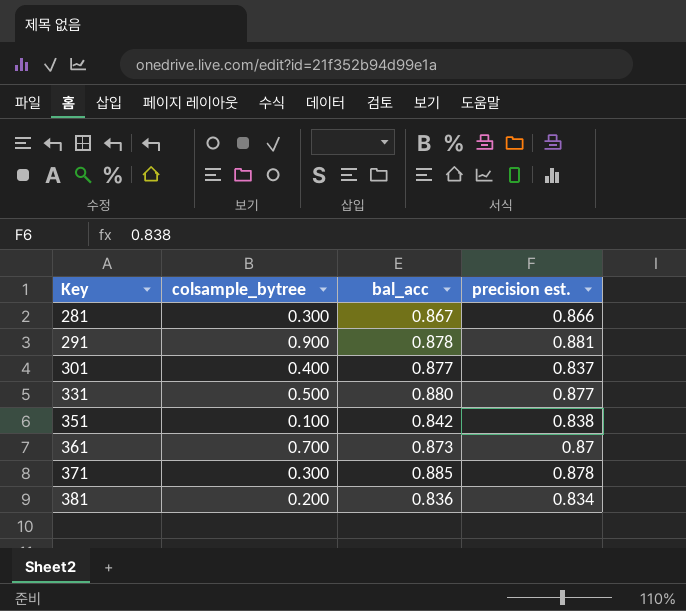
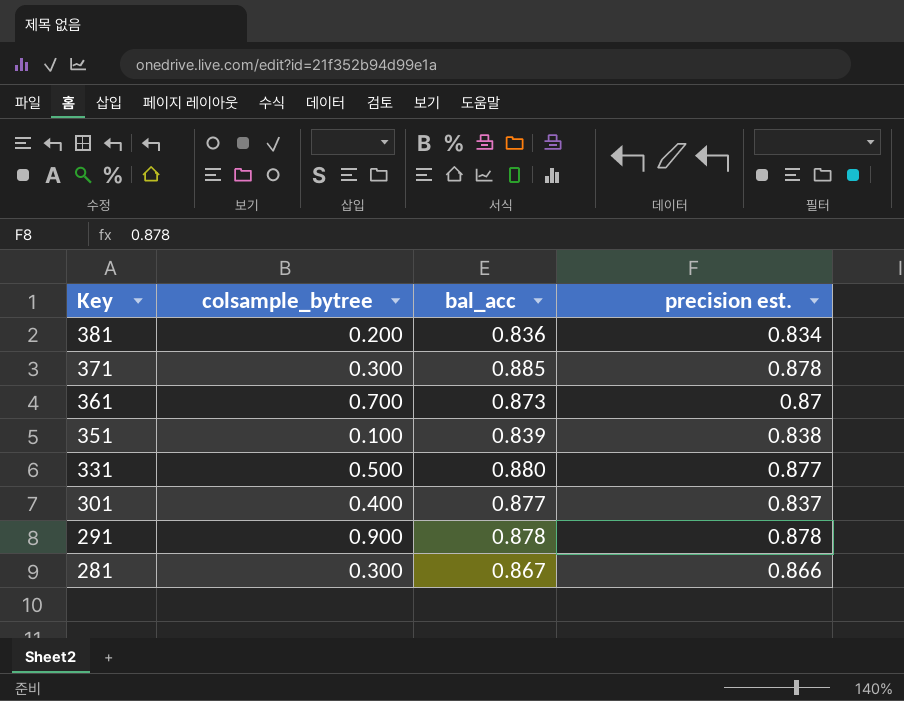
row order: Key ascending -> Key descending
351 | bal_acc: 0.842 -> 0.839
291 | precision est.: 0.881 -> 0.878

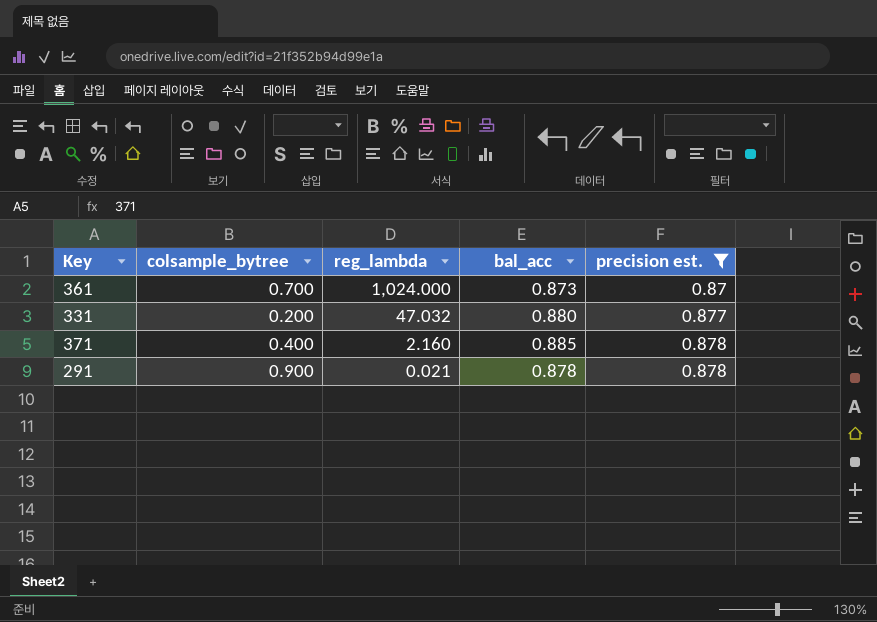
filter: none -> precision est. >= 0.87
row order: Key descending -> reg_lambda descending
column reg_lambda | position: none -> 3
331 | colsample_bytree: 0.500 -> 0.200
371 | colsample_bytree: 0.300 -> 0.400

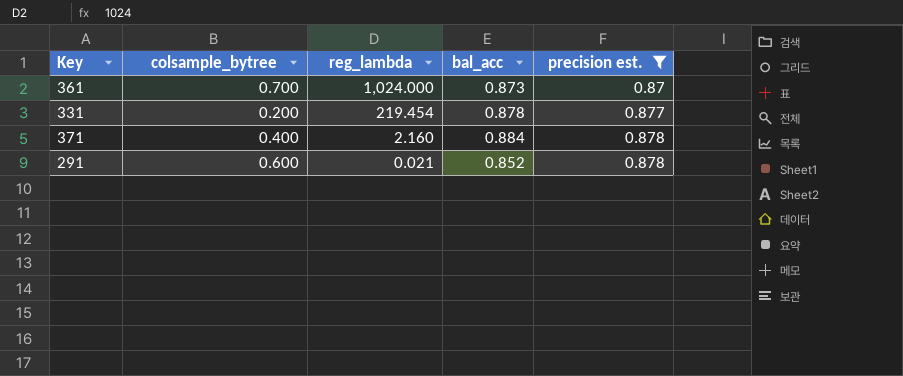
331 | reg_lambda: 47.032 -> 219.454
331 | bal_acc: 0.880 -> 0.878
371 | bal_acc: 0.885 -> 0.884
291 | colsample_bytree: 0.900 -> 0.600
291 | bal_acc: 0.878 -> 0.852

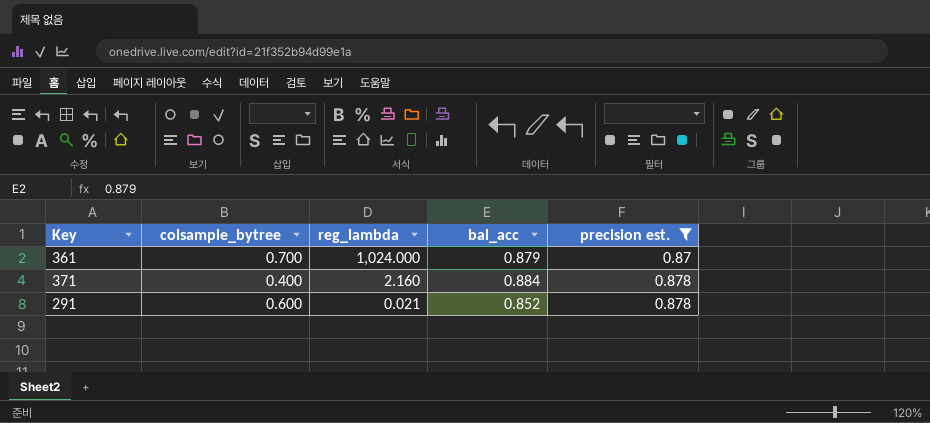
row 331: 0.200 | 219.454 | 0.878 | 0.877 -> none
361 | bal_acc: 0.873 -> 0.879

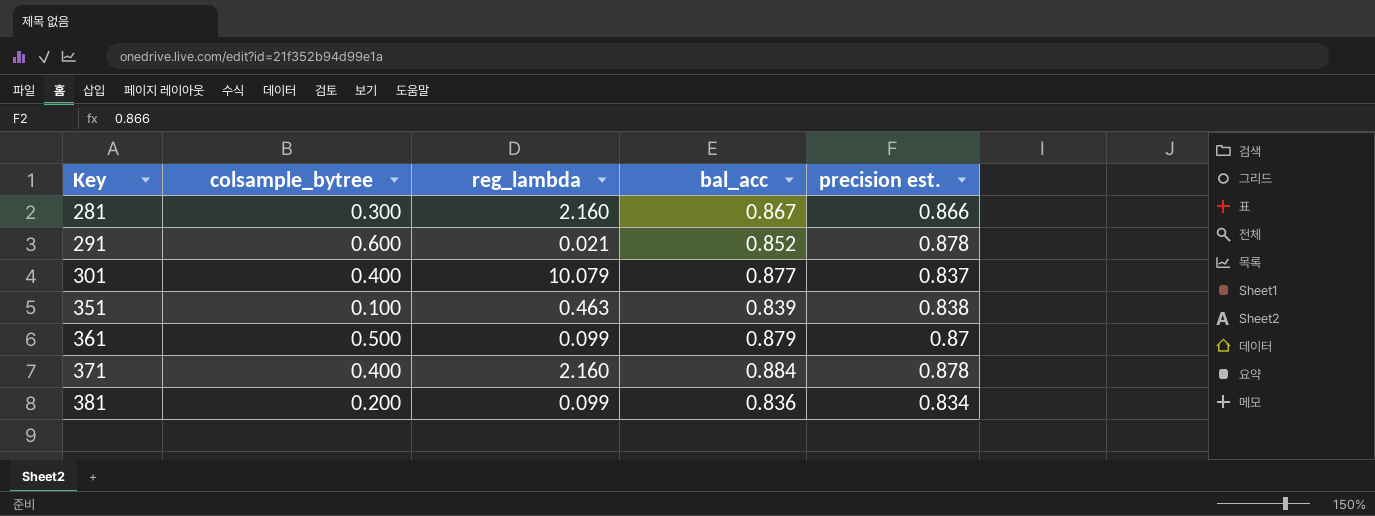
filter: precision est. >= 0.87 -> none
row order: reg_lambda descending -> Key ascending
361 | colsample_bytree: 0.700 -> 0.500
361 | reg_lambda: 1,024.000 -> 0.099

